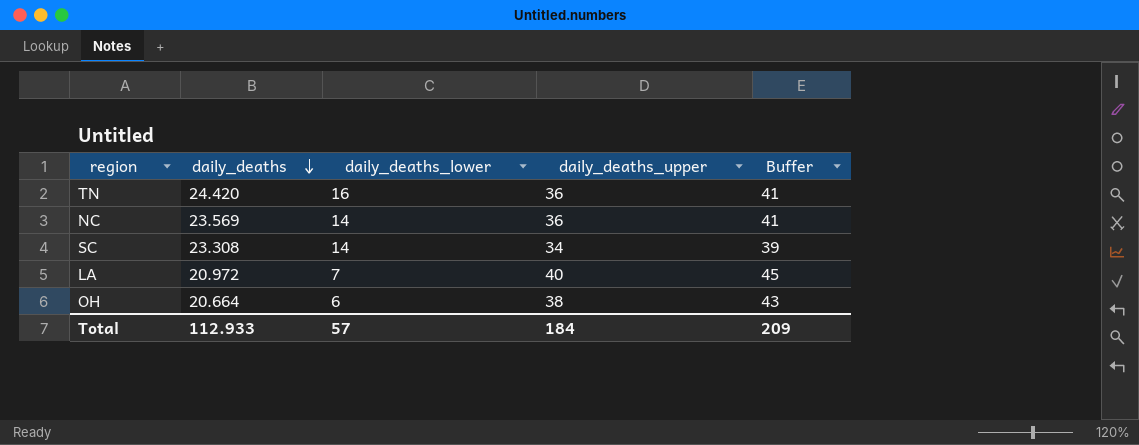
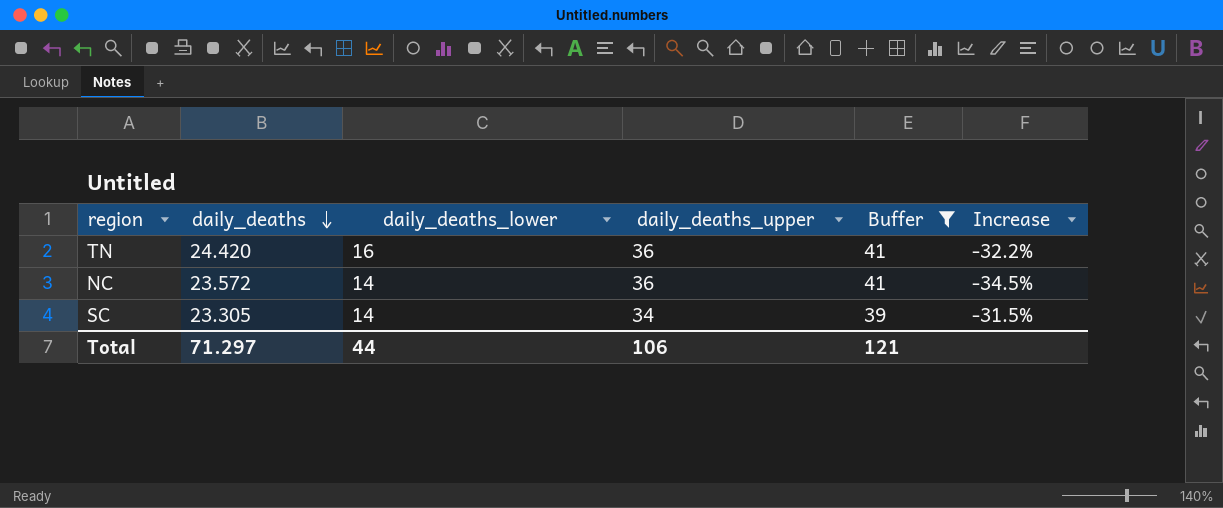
filter: none -> Buffer <= 41
column Increase | formula: none -> ([daily_deaths] - [daily_deaths_upper]) / [daily_deaths_upper]
NC | daily_deaths: 23.569 -> 23.572
SC | daily_deaths: 23.308 -> 23.305
Total | daily_deaths: 112.933 -> 71.297
Total | daily_deaths_lower: 57 -> 44
Total | daily_deaths_upper: 184 -> 106
Total | Buffer: 209 -> 121

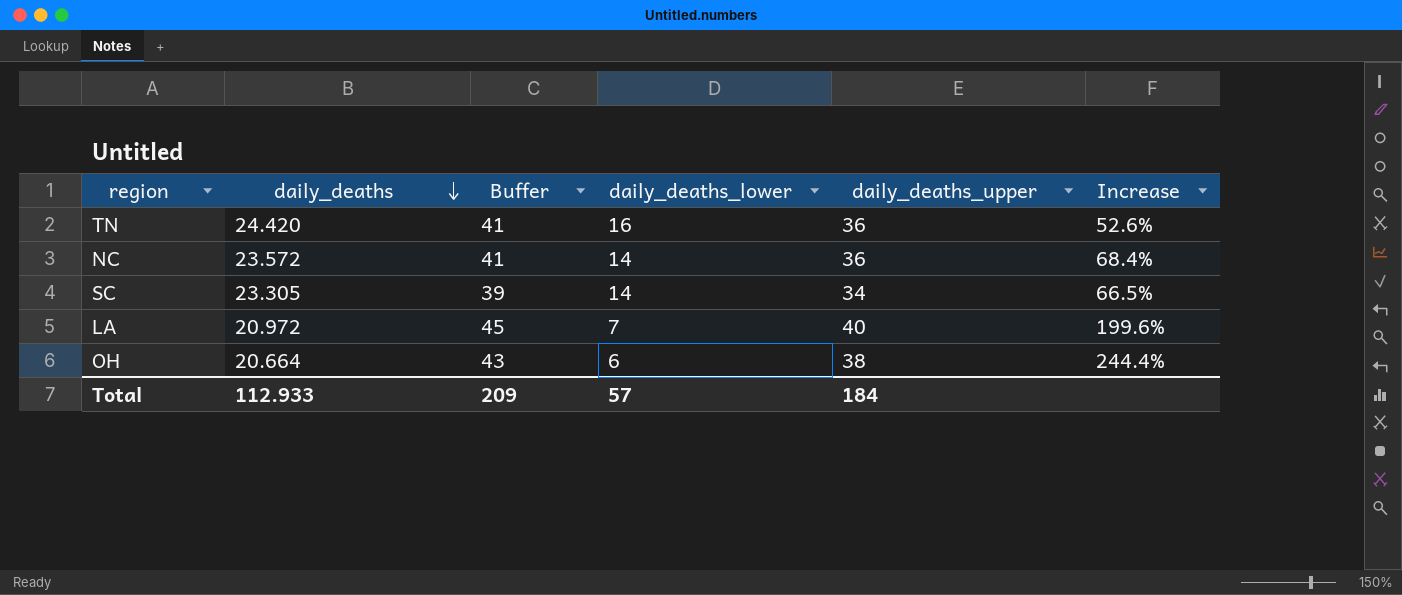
filter: Buffer <= 41 -> none
column Buffer | position: 5 -> 3
column Increase | formula: ([daily_deaths] - [daily_deaths_upper]) / [daily_deaths_upper] -> ([daily_deaths] - [daily_deaths_lower]) / [daily_deaths_lower]
Total | daily_deaths: 71.297 -> 112.933
Total | Buffer: 121 -> 209
Total | daily_deaths_lower: 44 -> 57
Total | daily_deaths_upper: 106 -> 184

